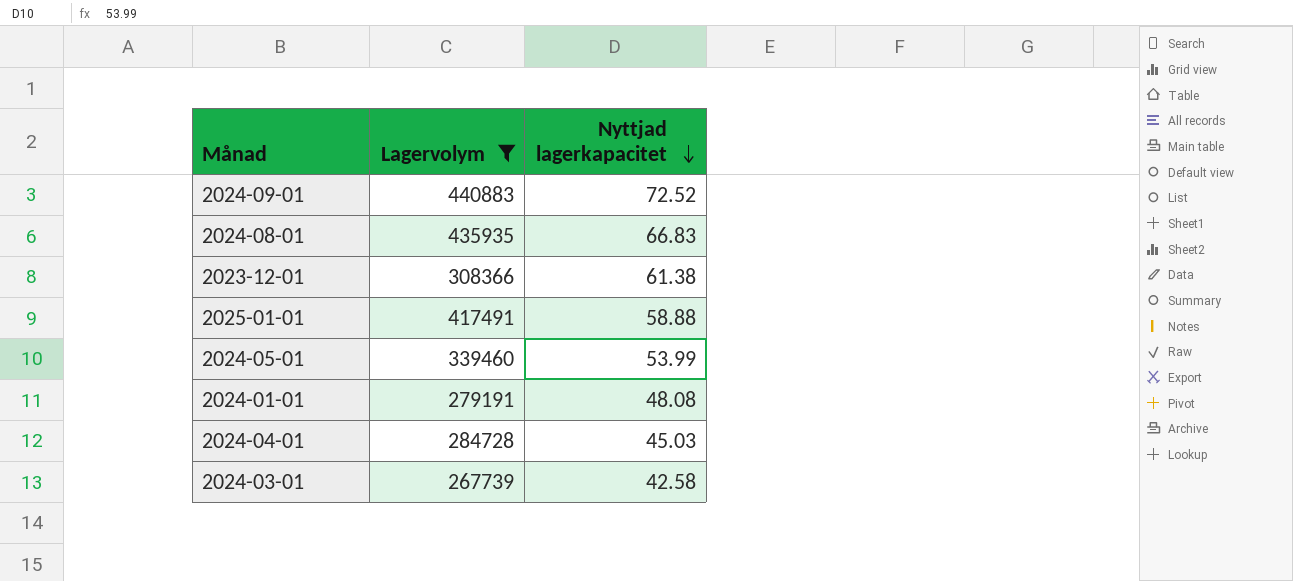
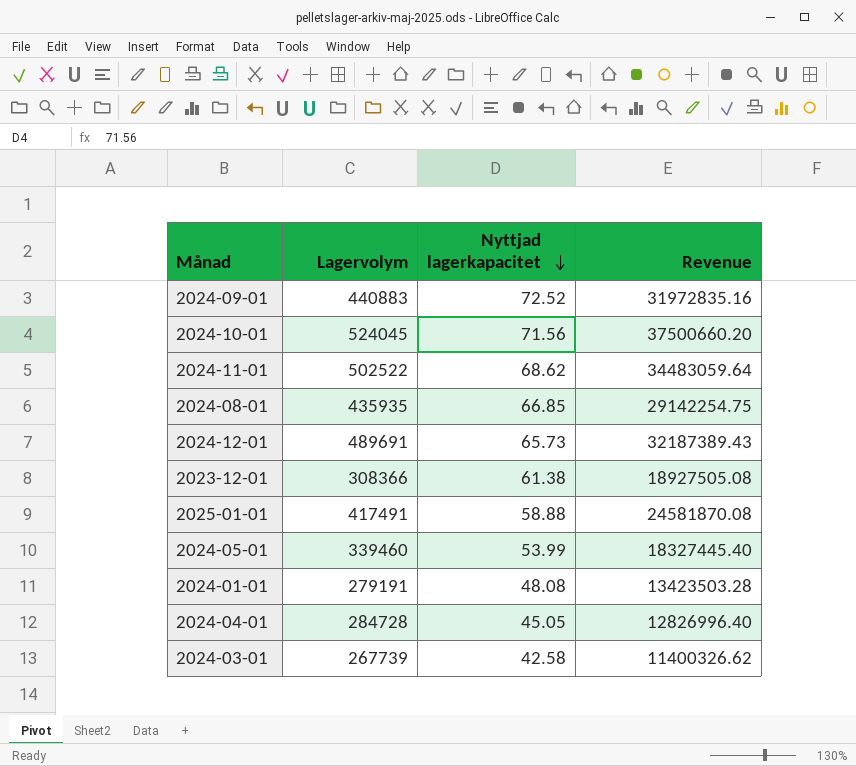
filter: Lagervolym <= 440883 -> none
column Revenue | formula: none -> [Lagervolym] * [Nyttjad lagerkapacitet]
2024-08-01 | Nyttjad lagerkapacitet: 66.83 -> 66.85
2024-04-01 | Nyttjad lagerkapacitet: 45.03 -> 45.05

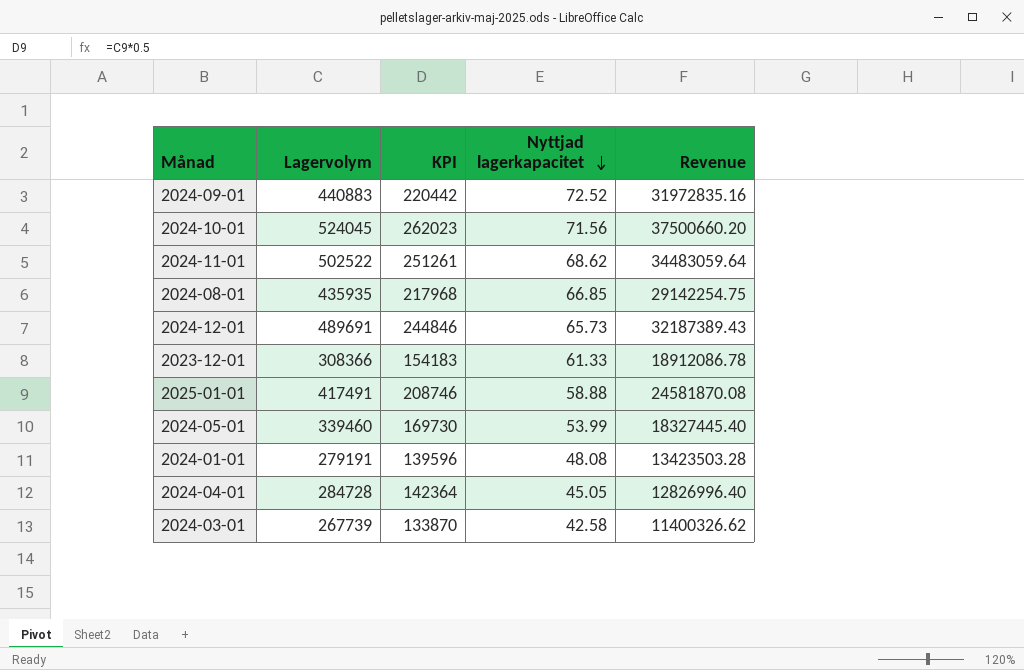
column KPI | formula: none -> [Lagervolym] * 0.5
2023-12-01 | Nyttjad lagerkapacitet: 61.38 -> 61.33
2023-12-01 | Revenue: 18927505.08 -> 18912086.78

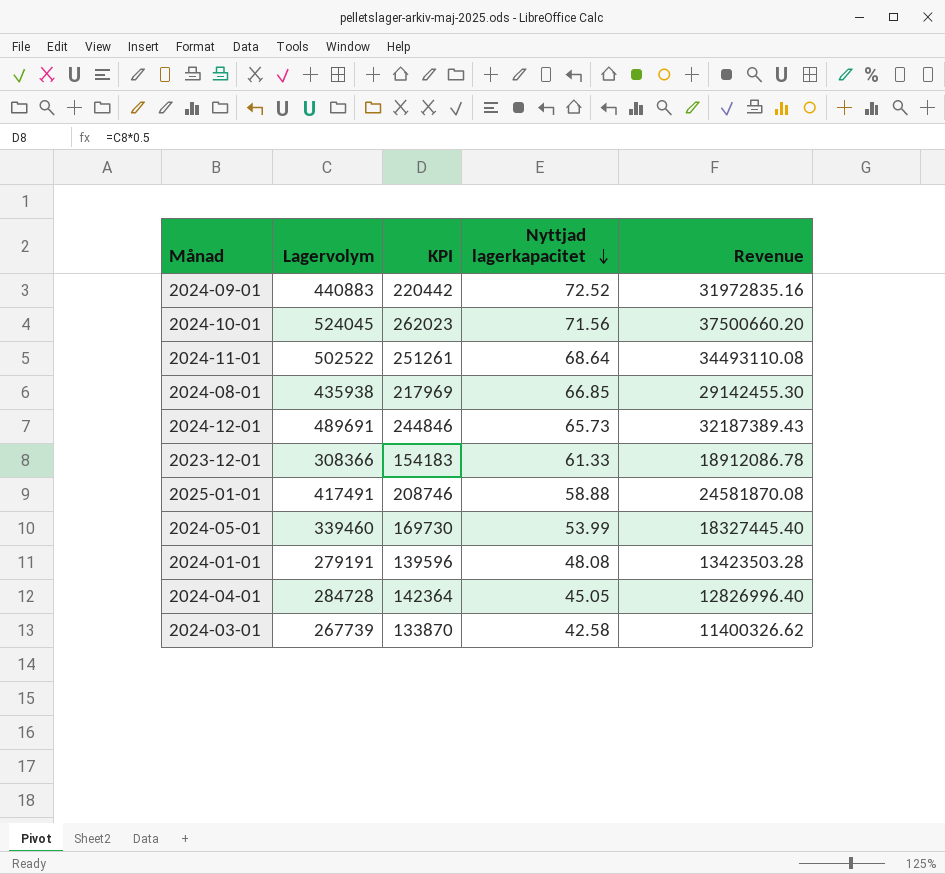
2024-11-01 | Nyttjad lagerkapacitet: 68.62 -> 68.64
2024-11-01 | Revenue: 34483059.64 -> 34493110.08
2024-08-01 | Lagervolym: 435935 -> 435938
2024-08-01 | KPI: 217968 -> 217969
2024-08-01 | Revenue: 29142254.75 -> 29142455.30

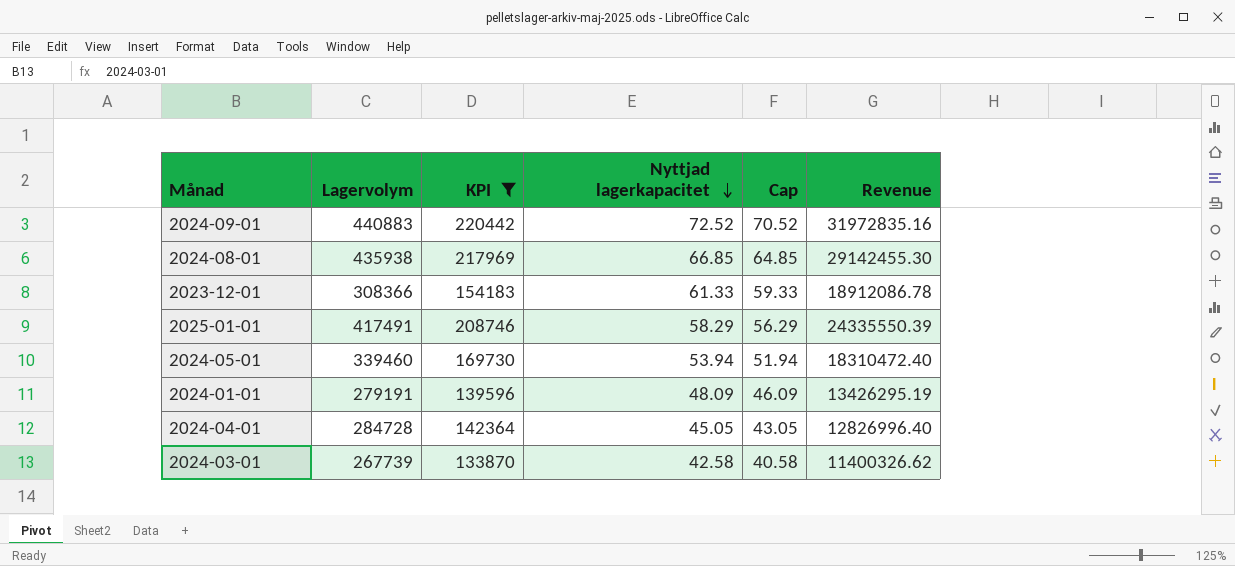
filter: none -> KPI <= 220442
column Cap | formula: none -> [Nyttjad lagerkapacitet] - 2
2025-01-01 | Nyttjad lagerkapacitet: 58.88 -> 58.29
2025-01-01 | Revenue: 24581870.08 -> 24335550.39
2024-05-01 | Nyttjad lagerkapacitet: 53.99 -> 53.94
2024-05-01 | Revenue: 18327445.40 -> 18310472.40
2024-01-01 | Nyttjad lagerkapacitet: 48.08 -> 48.09
2024-01-01 | Revenue: 13423503.28 -> 13426295.19

